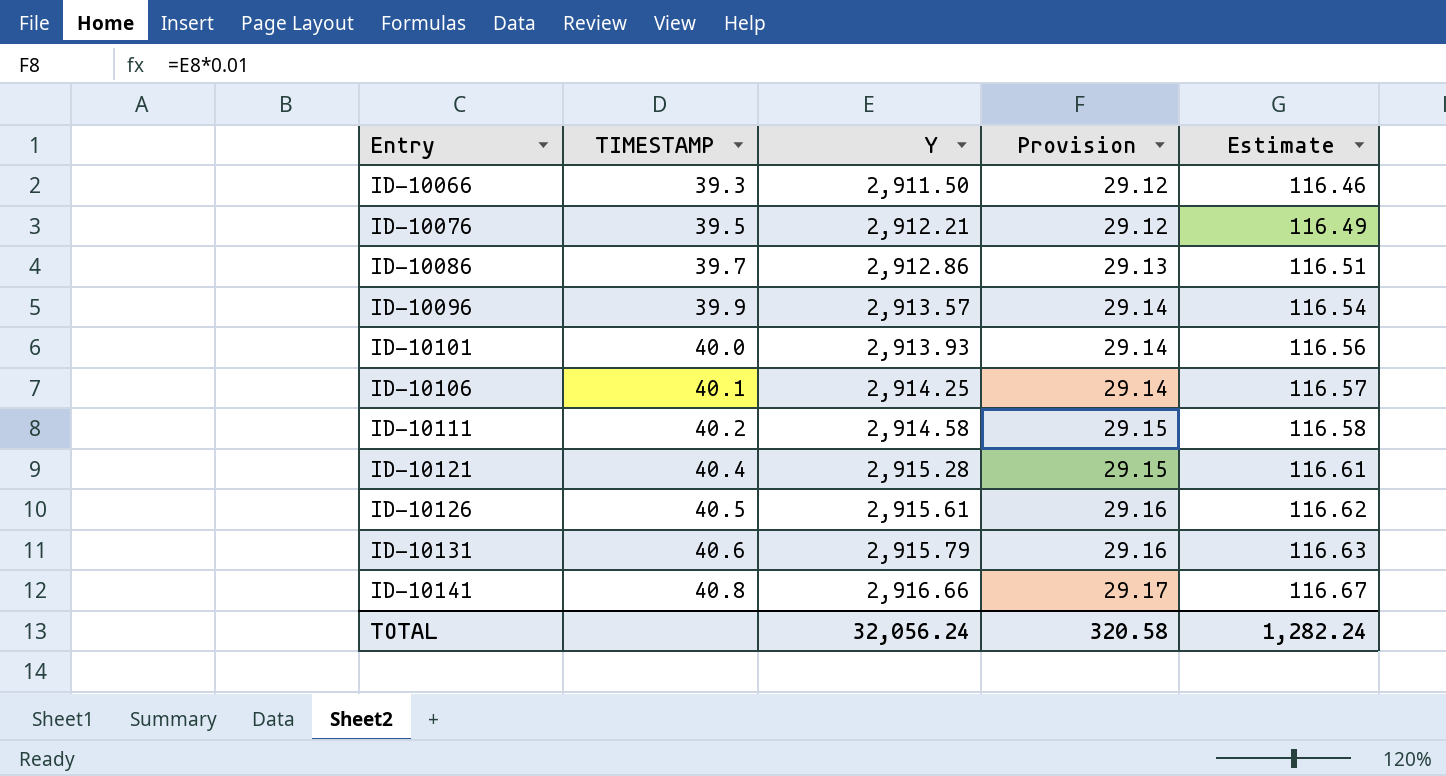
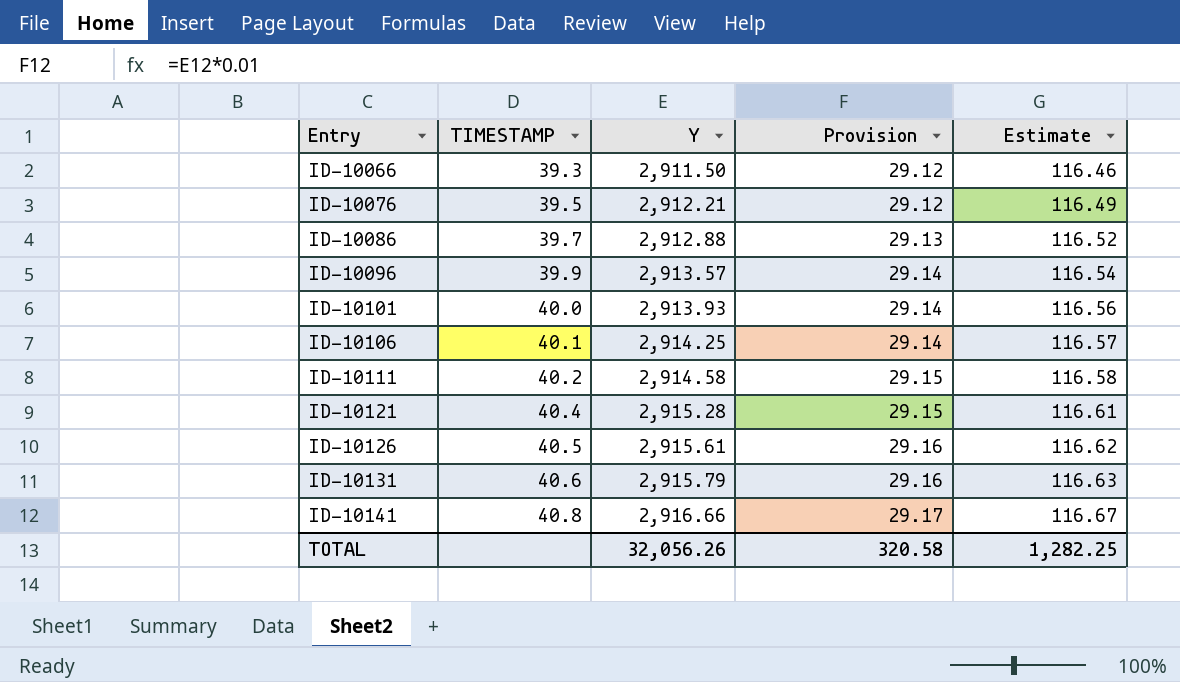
ID-10086 | Y: 2,912.86 -> 2,912.88
ID-10086 | Estimate: 116.51 -> 116.52
TOTAL | Y: 32,056.24 -> 32,056.26
TOTAL | Estimate: 1,282.24 -> 1,282.25

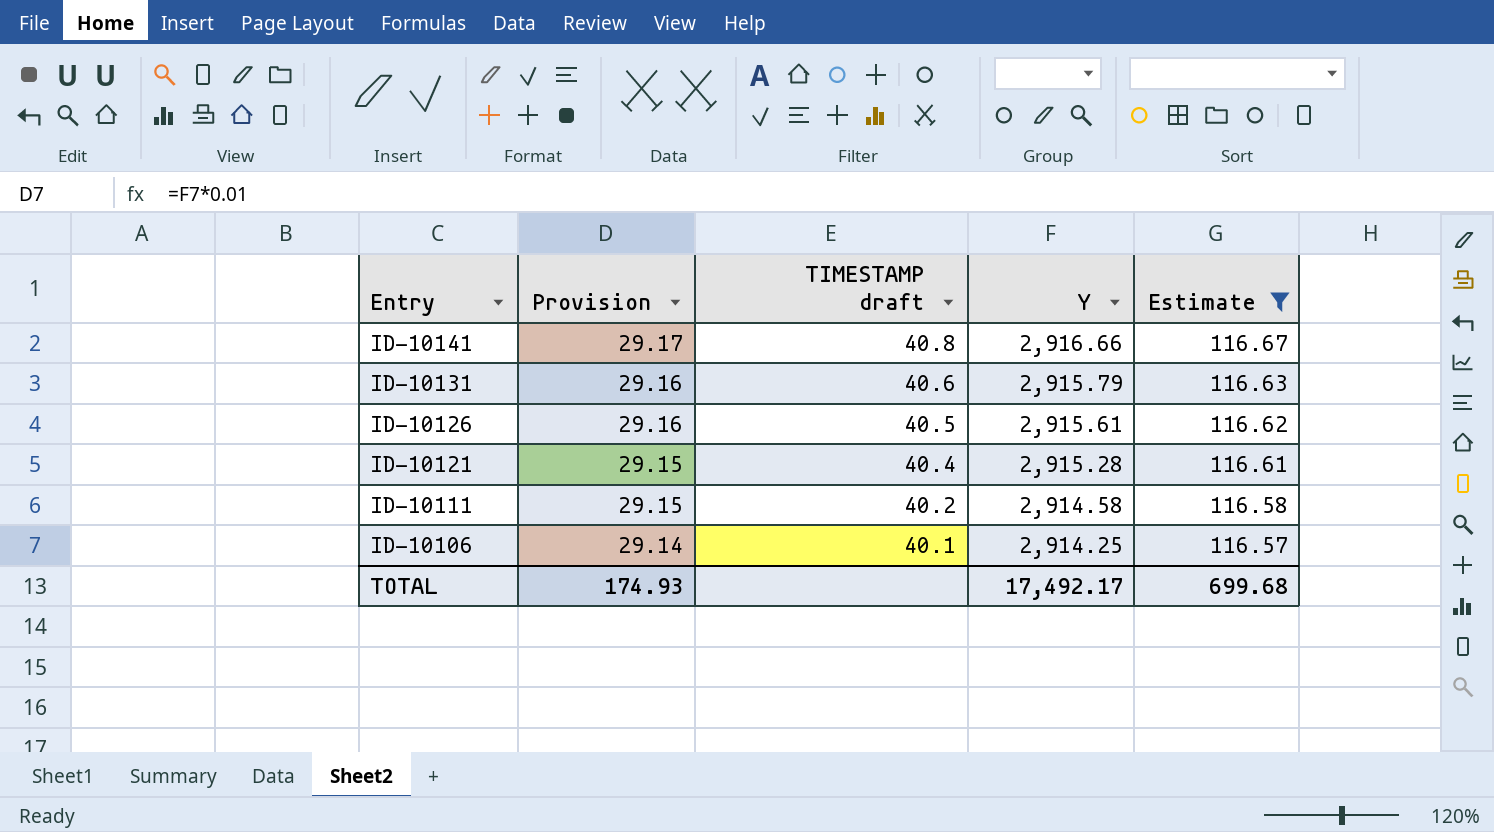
filter: none -> Estimate >= 116.57
row order: Entry ascending -> Entry descending
column Provision | position: 4 -> 2
column name: TIMESTAMP -> TIMESTAMP draft
TOTAL | Provision: 320.58 -> 174.93
TOTAL | Y: 32,056.26 -> 17,492.17
TOTAL | Estimate: 1,282.25 -> 699.68

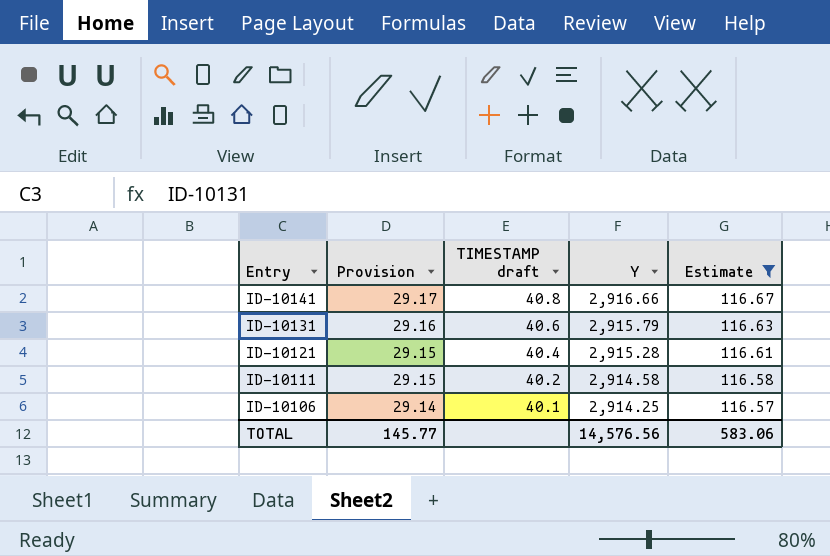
row ID-10126: 29.16 | 40.5 | 2,915.61 | 116.62 -> none
TOTAL | Provision: 174.93 -> 145.77
TOTAL | Y: 17,492.17 -> 14,576.56
TOTAL | Estimate: 699.68 -> 583.06

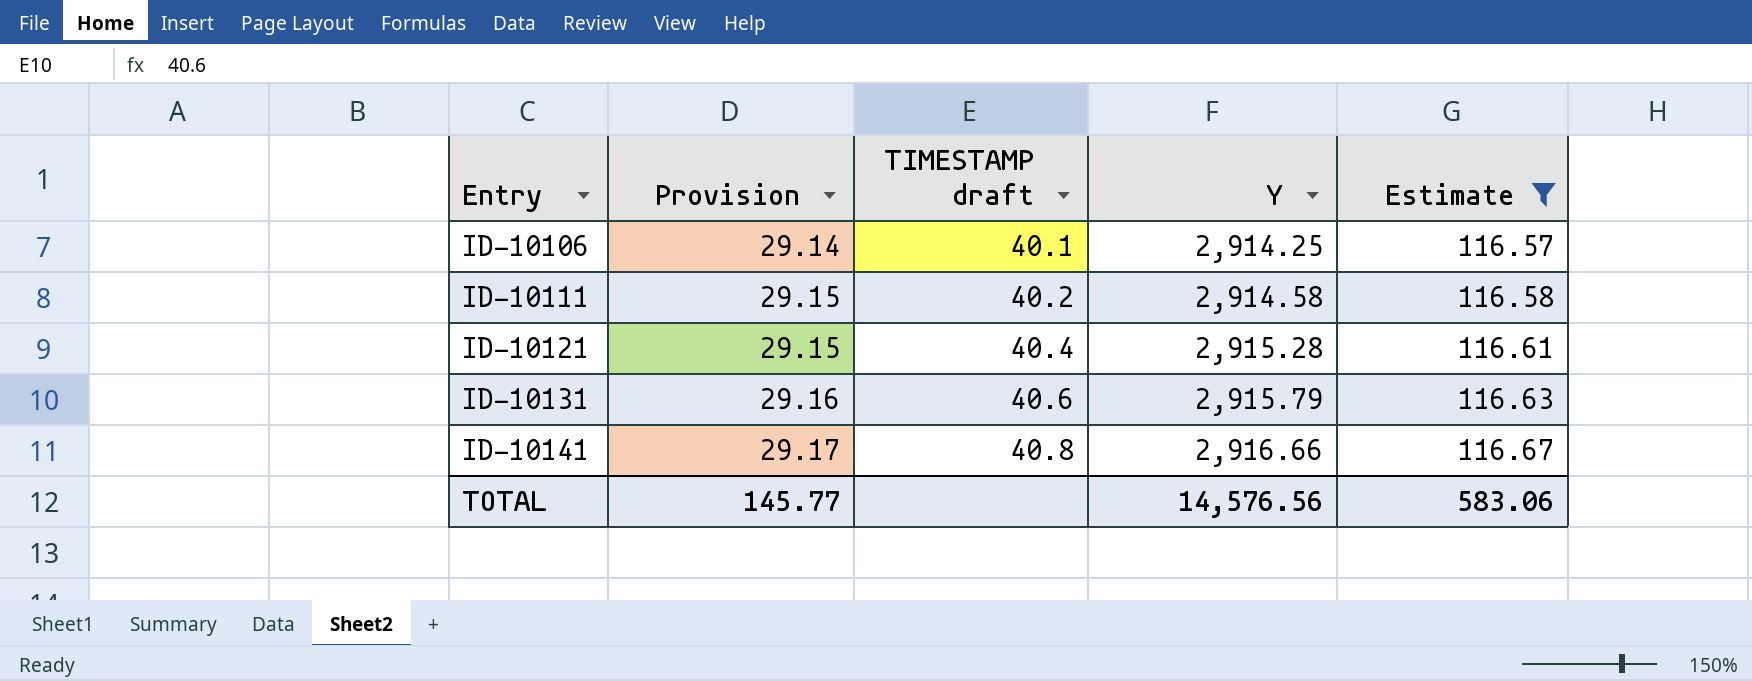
row order: Entry descending -> Entry ascending

